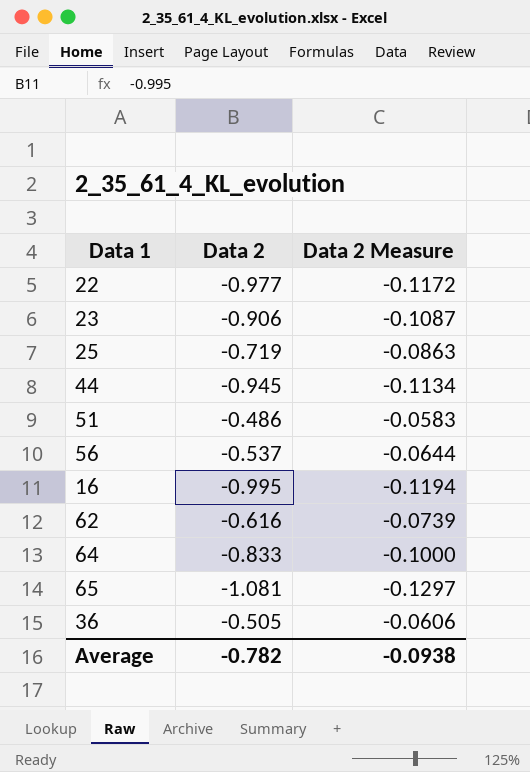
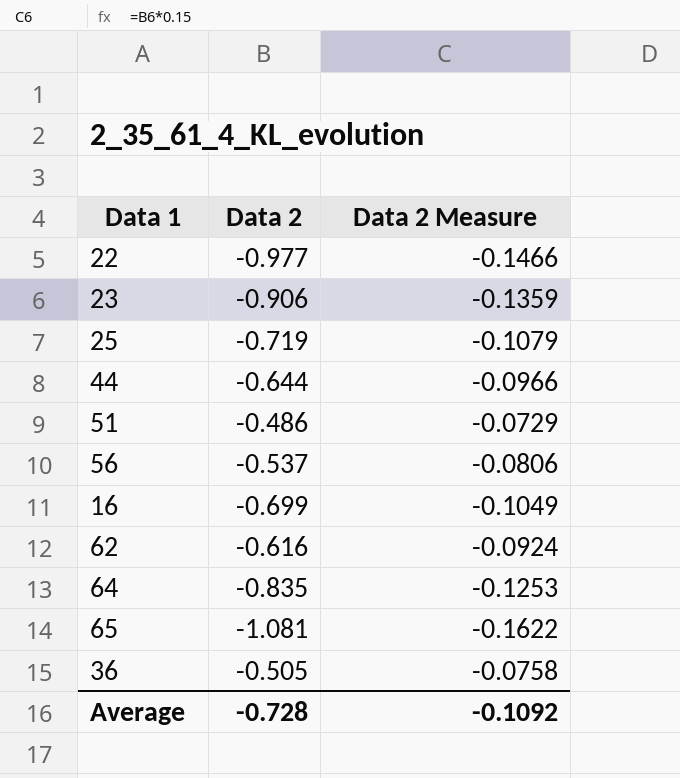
column Data 2 Measure | formula: [Data 2] * 0.12 -> [Data 2] * 0.15
44 | Data 2: -0.945 -> -0.644
16 | Data 2: -0.995 -> -0.699
64 | Data 2: -0.833 -> -0.835
Average | Data 2: -0.782 -> -0.728
Average | Data 2 Measure: -0.0938 -> -0.1092

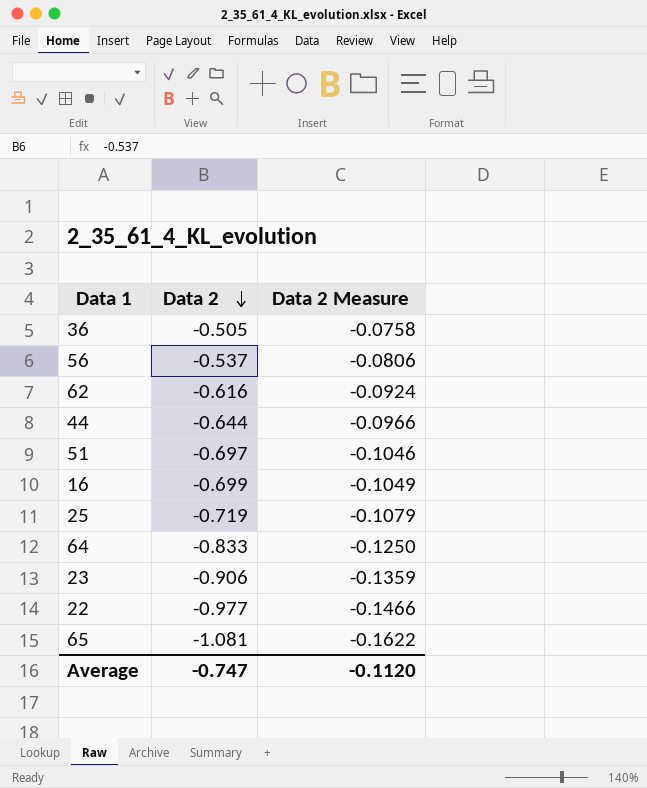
row order: none -> Data 2 descending
51 | Data 2: -0.486 -> -0.697
51 | Data 2 Measure: -0.0729 -> -0.1046
64 | Data 2: -0.835 -> -0.833
64 | Data 2 Measure: -0.1253 -> -0.1250
Average | Data 2: -0.728 -> -0.747
Average | Data 2 Measure: -0.1092 -> -0.1120

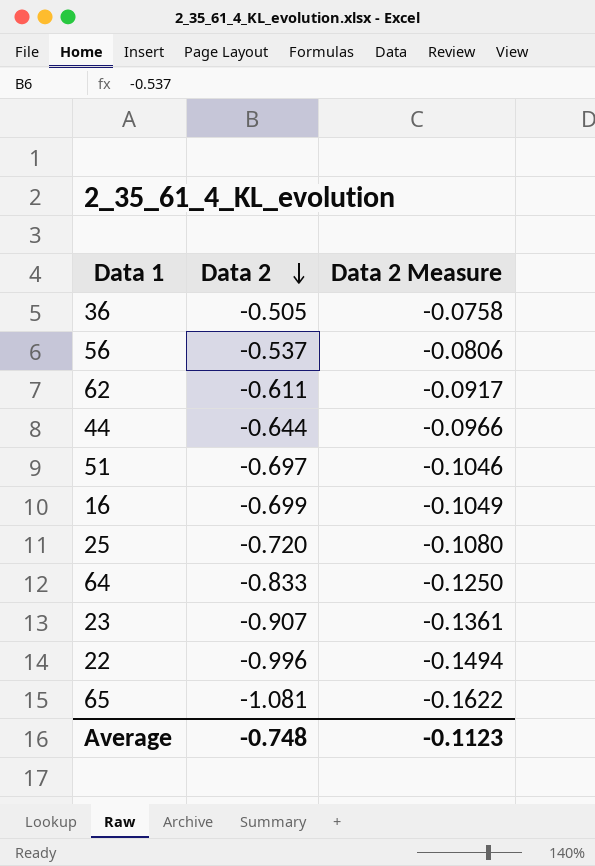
62 | Data 2: -0.616 -> -0.611
62 | Data 2 Measure: -0.0924 -> -0.0917
25 | Data 2: -0.719 -> -0.720
25 | Data 2 Measure: -0.1079 -> -0.1080
23 | Data 2: -0.906 -> -0.907
23 | Data 2 Measure: -0.1359 -> -0.1361
22 | Data 2: -0.977 -> -0.996
22 | Data 2 Measure: -0.1466 -> -0.1494
Average | Data 2: -0.747 -> -0.748
Average | Data 2 Measure: -0.1120 -> -0.1123

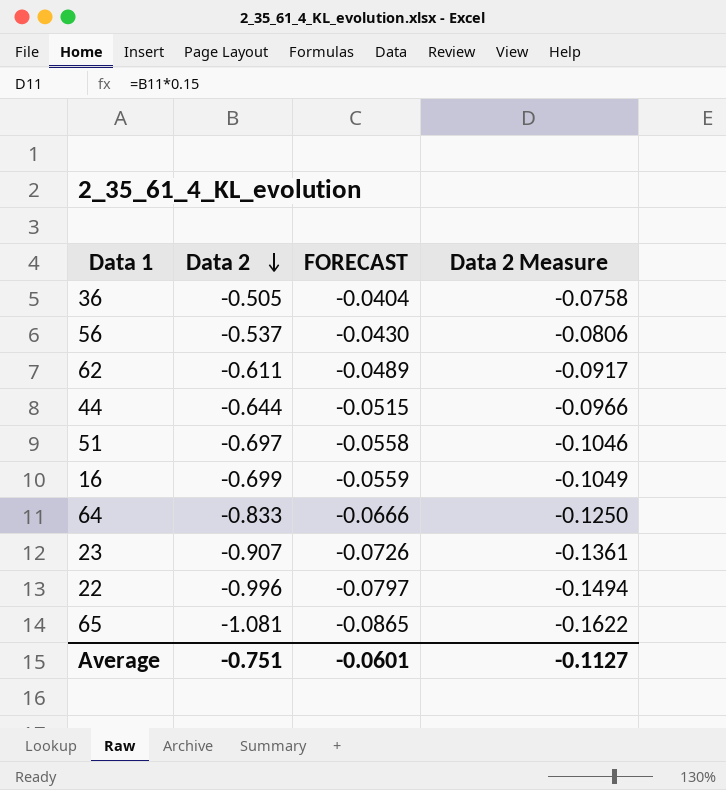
column FORECAST | formula: none -> [Data 2] * 0.08
row 25: -0.720 | -0.1080 -> none
Average | Data 2: -0.748 -> -0.751
Average | Data 2 Measure: -0.1123 -> -0.1127

